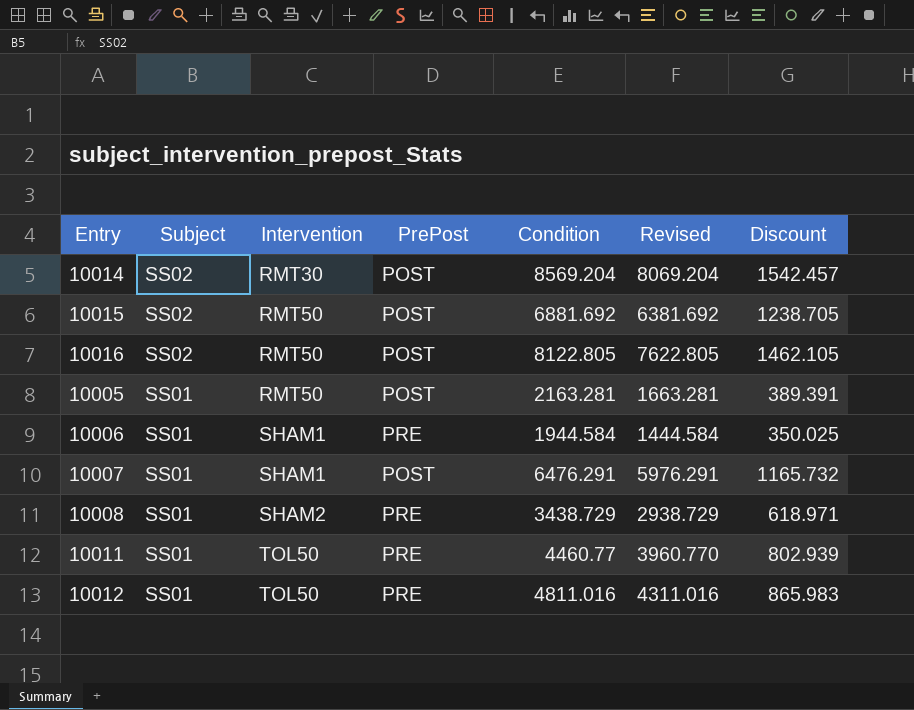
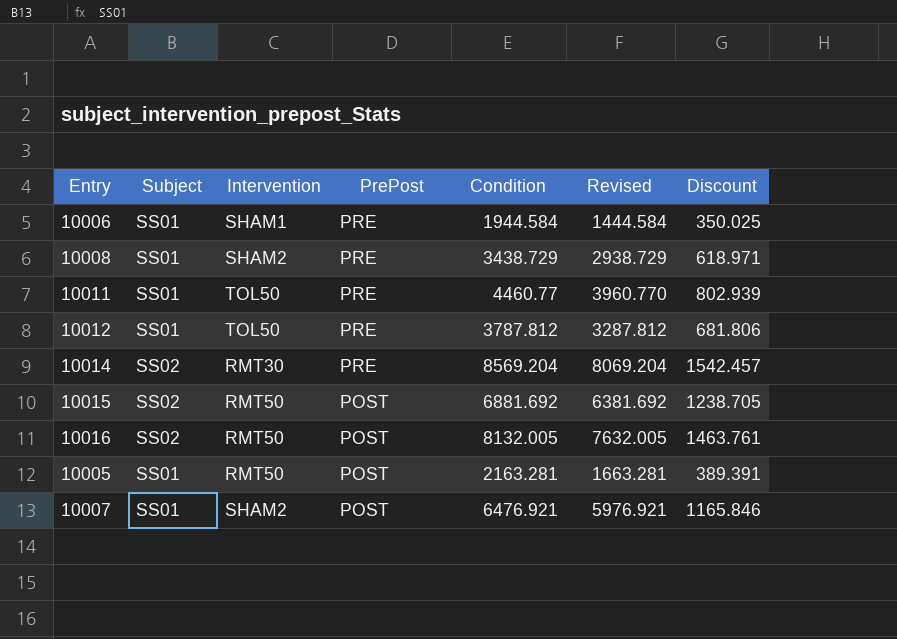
row order: Subject descending -> PrePost descending
10012 | Condition: 4811.016 -> 3787.812
10012 | Revised: 4311.016 -> 3287.812
10012 | Discount: 865.983 -> 681.806
10014 | PrePost: POST -> PRE
10016 | Condition: 8122.805 -> 8132.005
10016 | Revised: 7622.805 -> 7632.005
10016 | Discount: 1462.105 -> 1463.761
10007 | Intervention: SHAM1 -> SHAM2
10007 | Condition: 6476.291 -> 6476.921
10007 | Revised: 5976.291 -> 5976.921
10007 | Discount: 1165.732 -> 1165.846

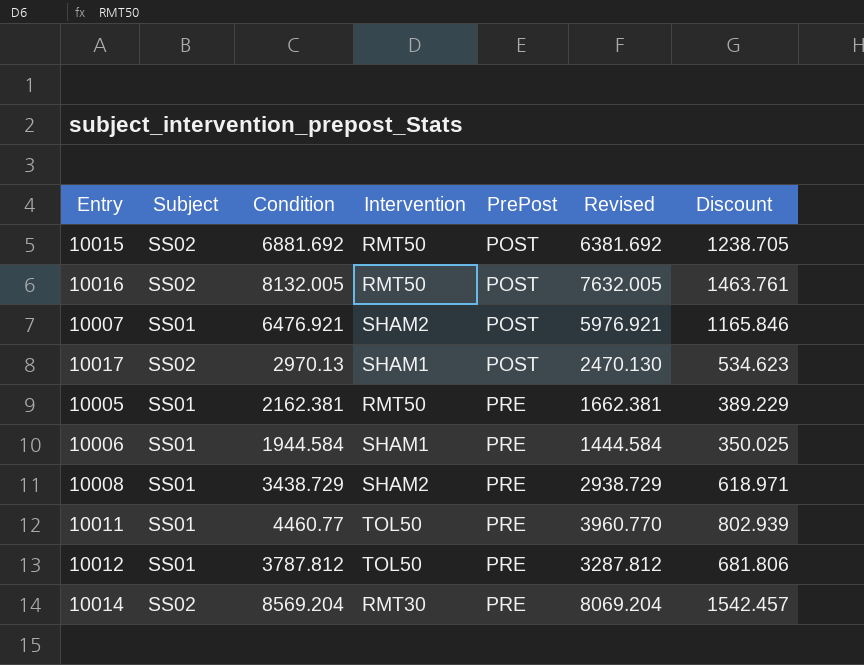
row order: PrePost descending -> PrePost ascending
column Condition | position: 5 -> 3
row 10017: none -> SS02 | 2970.13 | SHAM1 | POST | 2470.130 | 534.623
10005 | Condition: 2163.281 -> 2162.381
10005 | PrePost: POST -> PRE
10005 | Revised: 1663.281 -> 1662.381
10005 | Discount: 389.391 -> 389.229

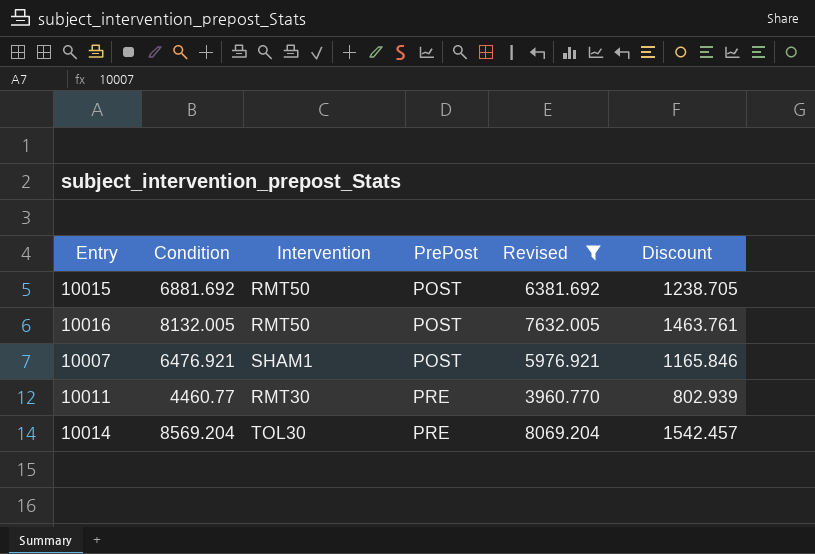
filter: none -> Revised >= 3960.770
column Subject | position: 2 -> none
10007 | Intervention: SHAM2 -> SHAM1
10011 | Intervention: TOL50 -> RMT30
10014 | Intervention: RMT30 -> TOL30

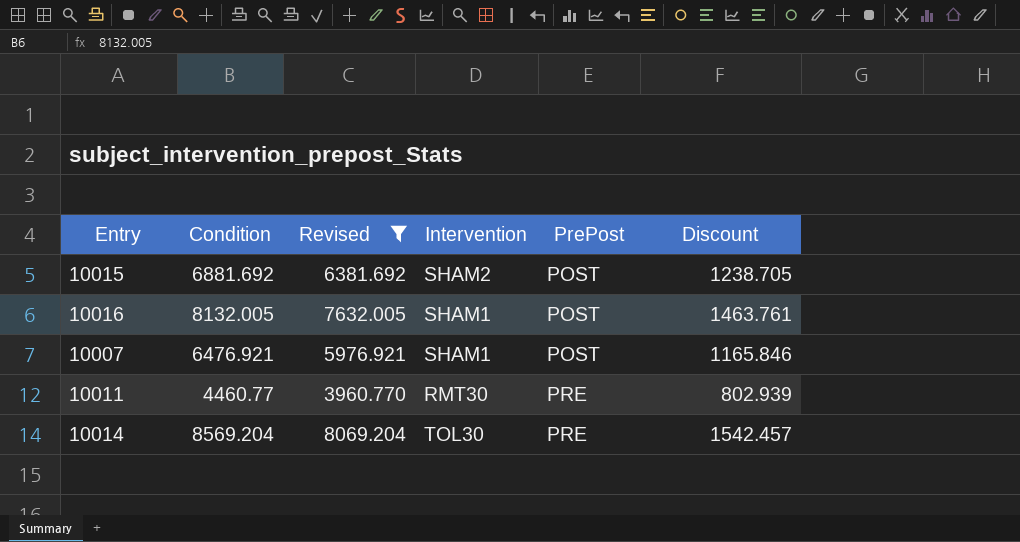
column Revised | position: 5 -> 3
10015 | Intervention: RMT50 -> SHAM2
10016 | Intervention: RMT50 -> SHAM1

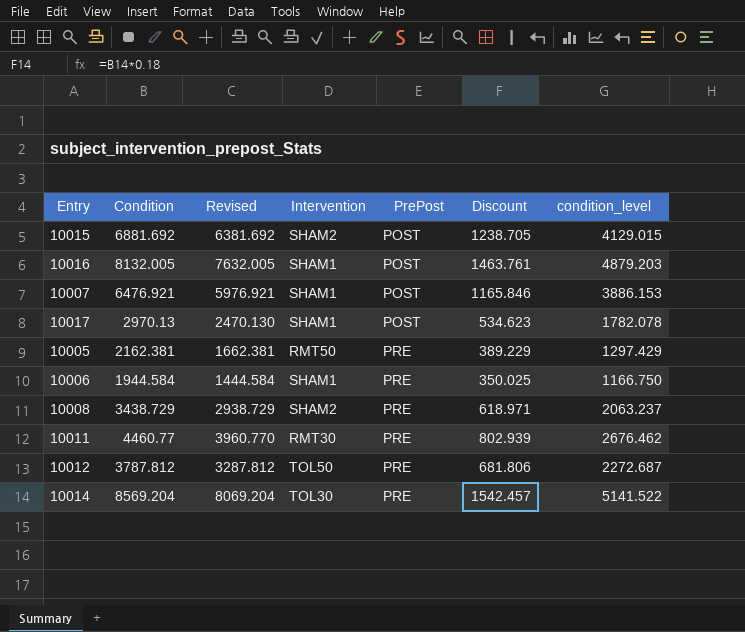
filter: Revised >= 3960.770 -> none
column condition_level | formula: none -> [Condition] * 0.6

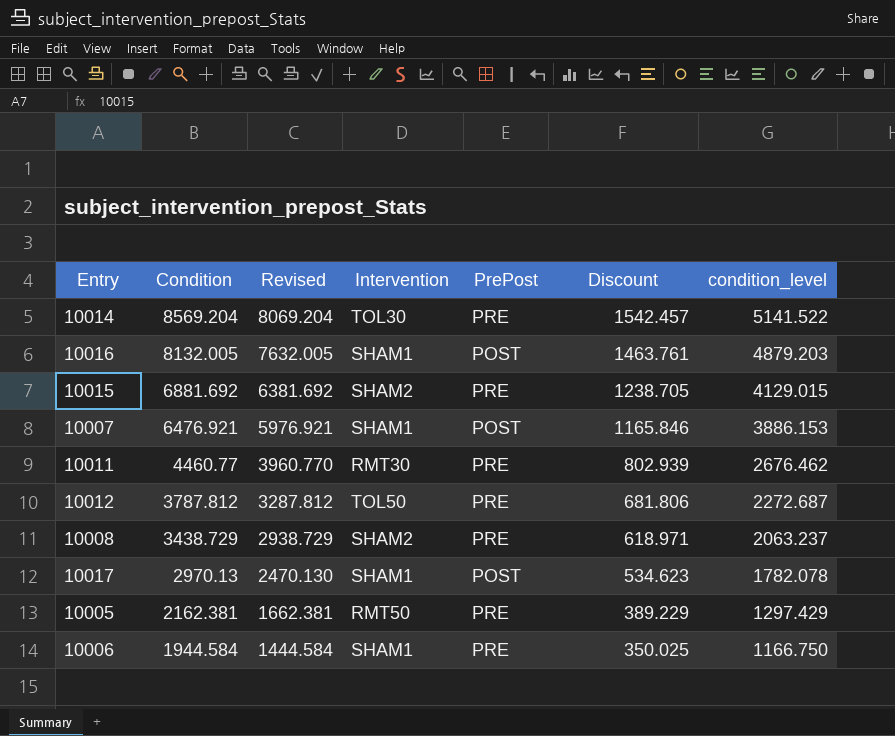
row order: PrePost ascending -> Condition descending
10015 | PrePost: POST -> PRE

